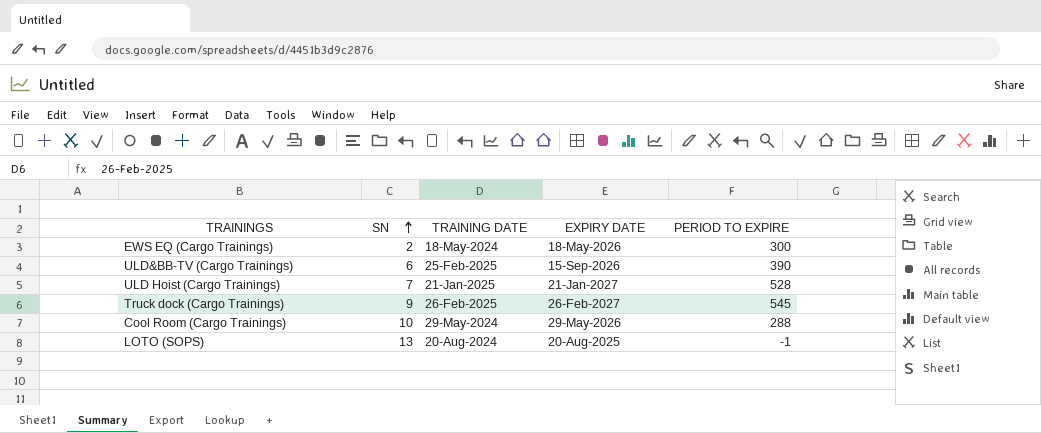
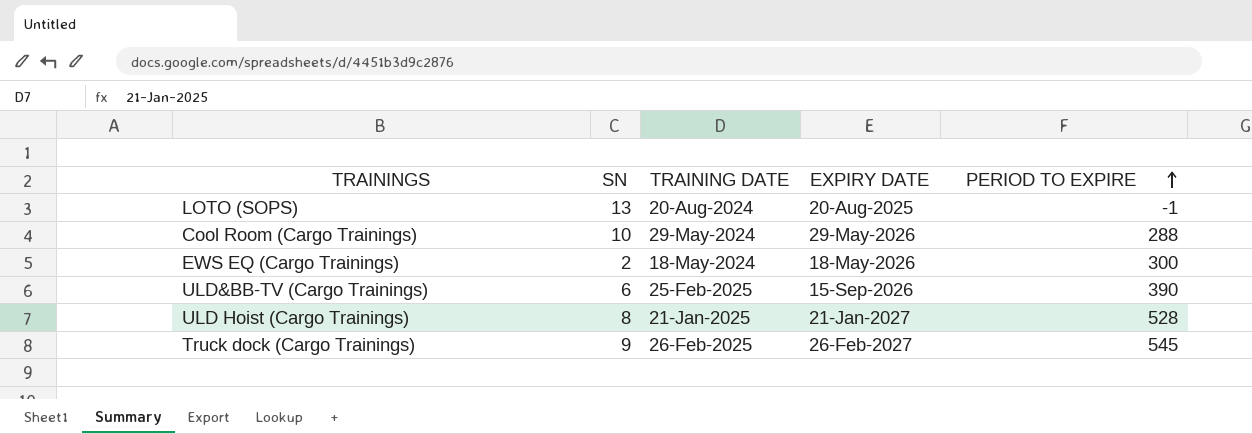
row order: SN ascending -> PERIOD TO EXPIRE ascending
ULD Hoist (Cargo Trainings) | SN: 7 -> 8

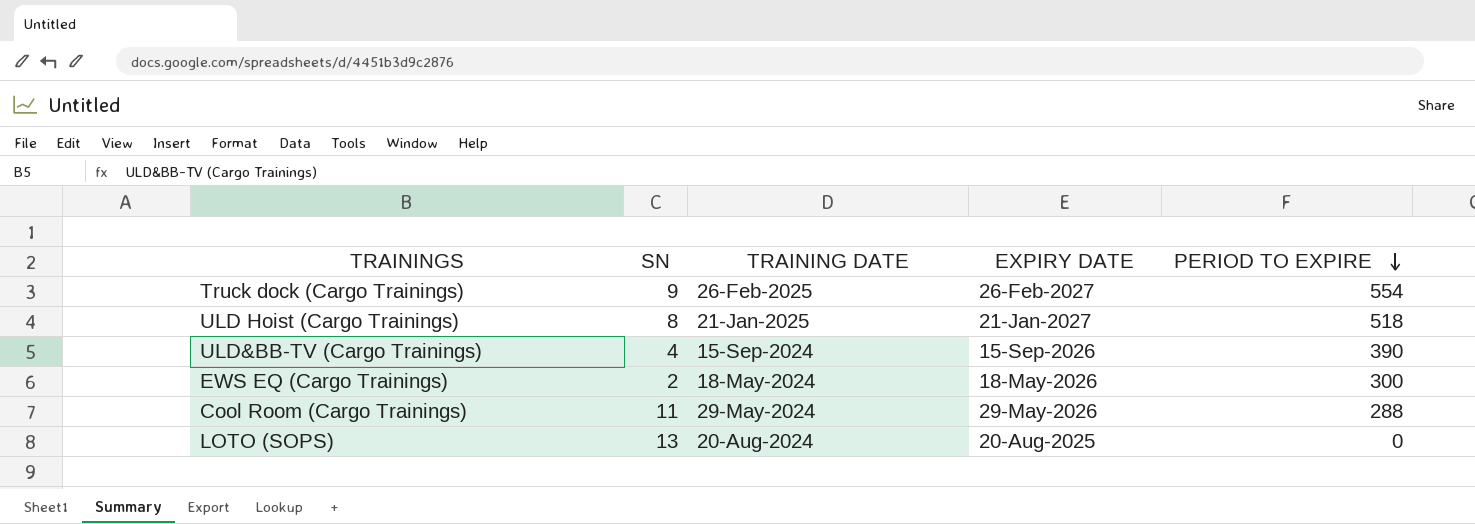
row order: PERIOD TO EXPIRE ascending -> PERIOD TO EXPIRE descending
Truck dock (Cargo Trainings) | PERIOD TO EXPIRE: 545 -> 554
ULD Hoist (Cargo Trainings) | PERIOD TO EXPIRE: 528 -> 518
ULD&BB-TV (Cargo Trainings) | SN: 6 -> 4
ULD&BB-TV (Cargo Trainings) | TRAINING DATE: 25-Feb-2025 -> 15-Sep-2024
Cool Room (Cargo Trainings) | SN: 10 -> 11
LOTO (SOPS) | PERIOD TO EXPIRE: -1 -> 0

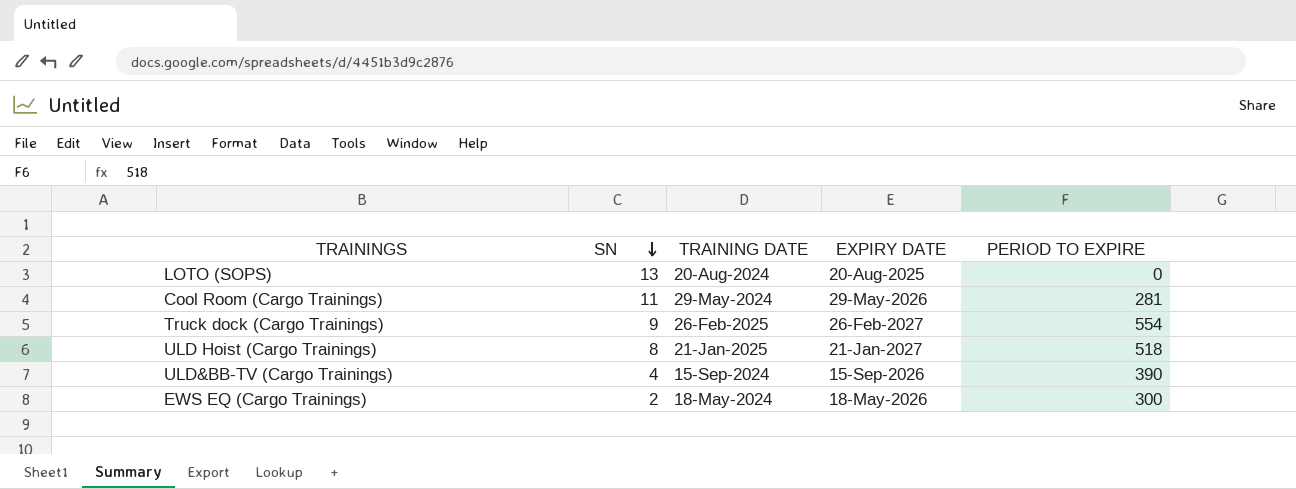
row order: PERIOD TO EXPIRE descending -> SN descending
Cool Room (Cargo Trainings) | PERIOD TO EXPIRE: 288 -> 281

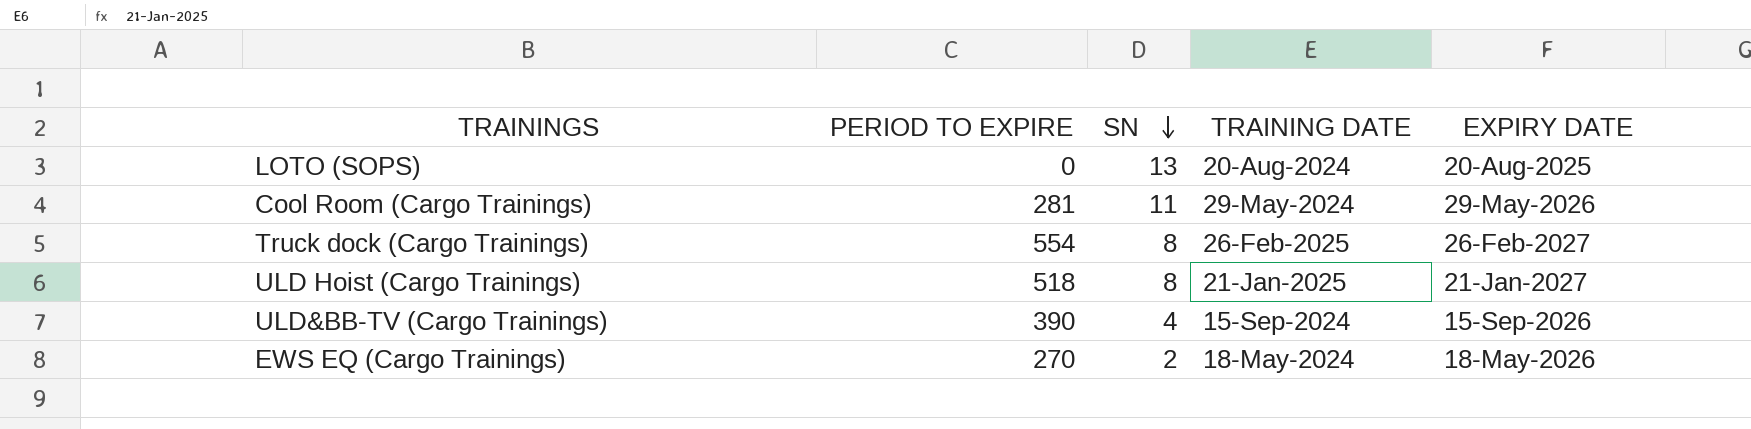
column PERIOD TO EXPIRE | position: 5 -> 2
Truck dock (Cargo Trainings) | SN: 9 -> 8
EWS EQ (Cargo Trainings) | PERIOD TO EXPIRE: 300 -> 270

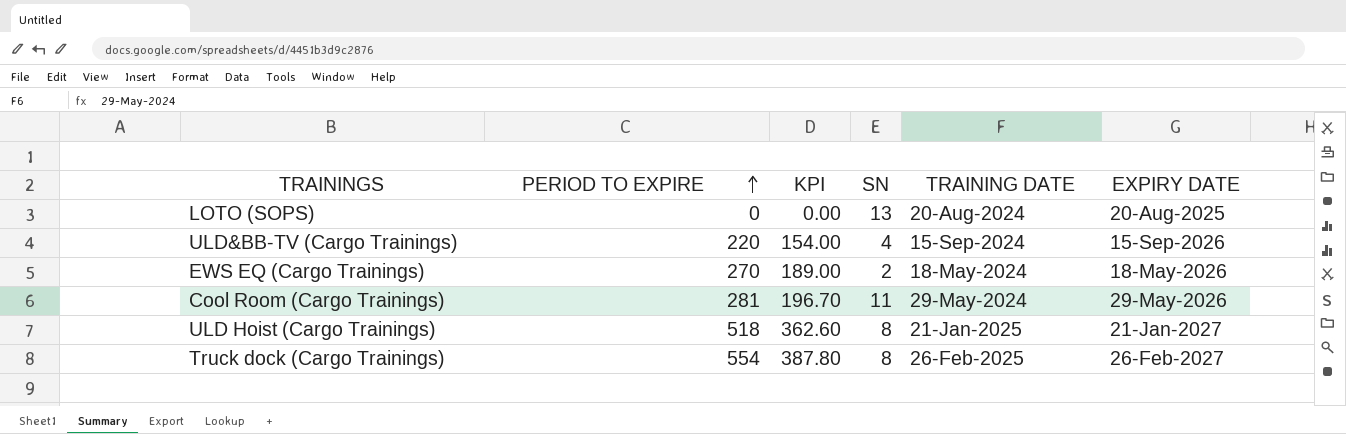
row order: SN descending -> PERIOD TO EXPIRE ascending
column KPI | formula: none -> [PERIOD TO EXPIRE] * 0.7
ULD&BB-TV (Cargo Trainings) | PERIOD TO EXPIRE: 390 -> 220

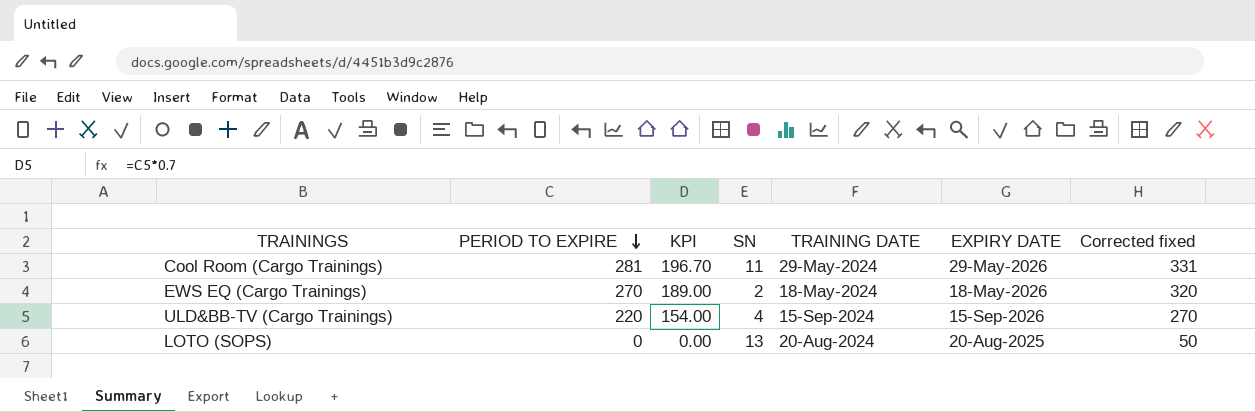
row order: PERIOD TO EXPIRE ascending -> PERIOD TO EXPIRE descending
column Corrected fixed | formula: none -> [PERIOD TO EXPIRE] + 50
row ULD Hoist (Cargo Trainings): 518 | 362.60 | 8 | 21-Jan-2025 | 21-Jan-2027 -> none
row Truck dock (Cargo Trainings): 554 | 387.80 | 8 | 26-Feb-2025 | 26-Feb-2027 -> none

